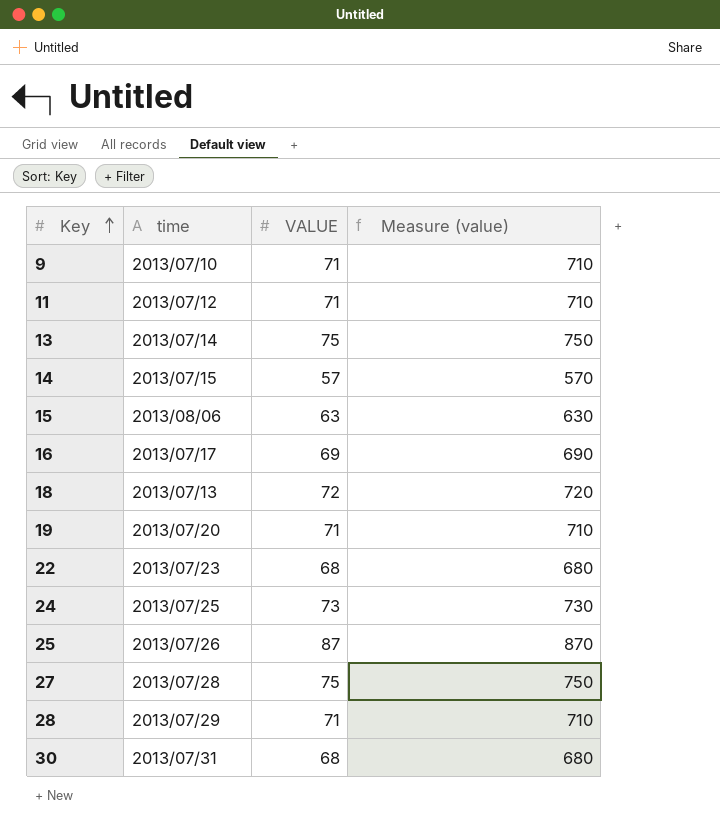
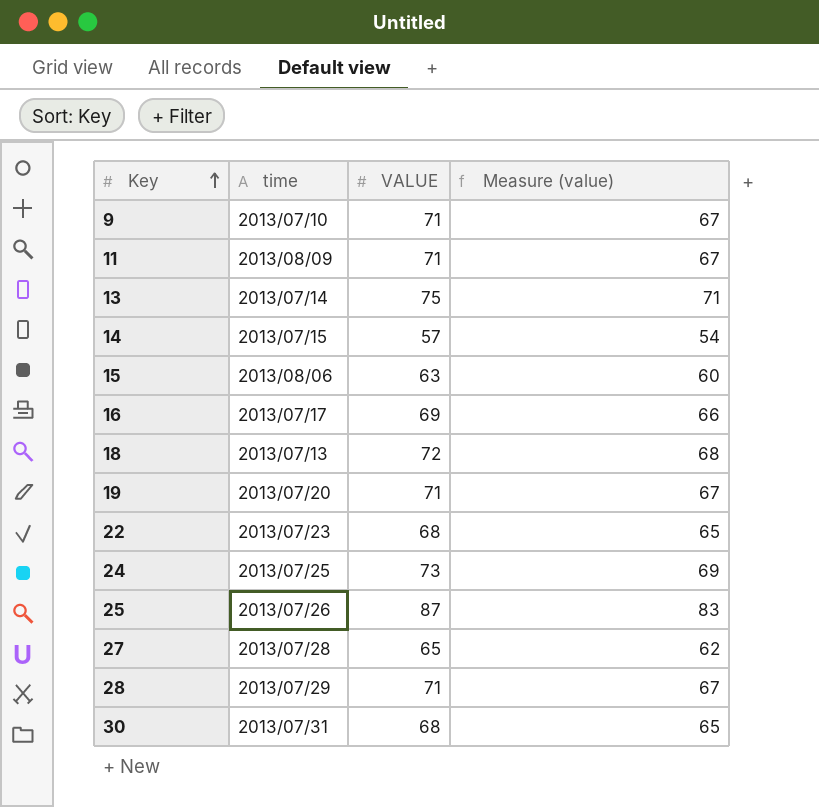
column Measure (value) | formula: [VALUE] * 10 -> [VALUE] * 0.95
11 | time: 2013/07/12 -> 2013/08/09
27 | VALUE: 75 -> 65

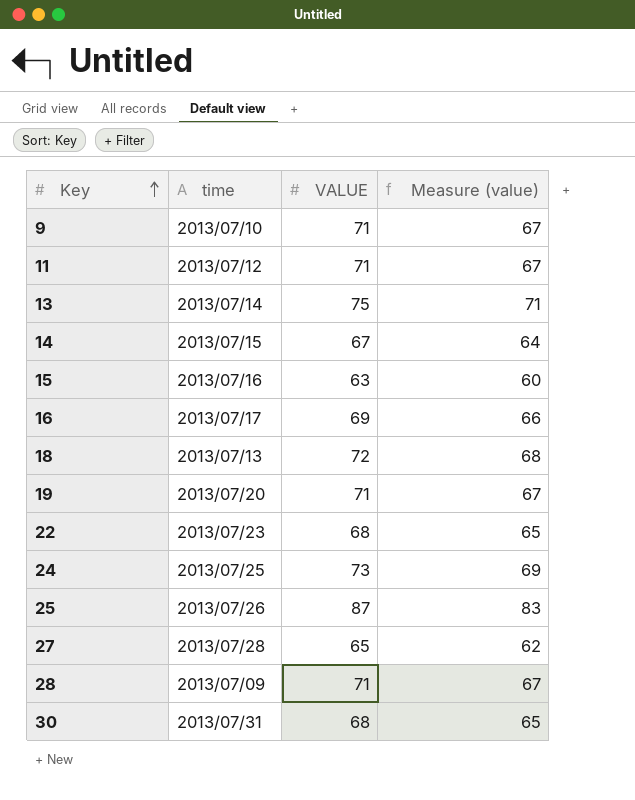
11 | time: 2013/08/09 -> 2013/07/12
14 | VALUE: 57 -> 67
14 | Measure (value): 54 -> 64
15 | time: 2013/08/06 -> 2013/07/16
28 | time: 2013/07/29 -> 2013/07/09

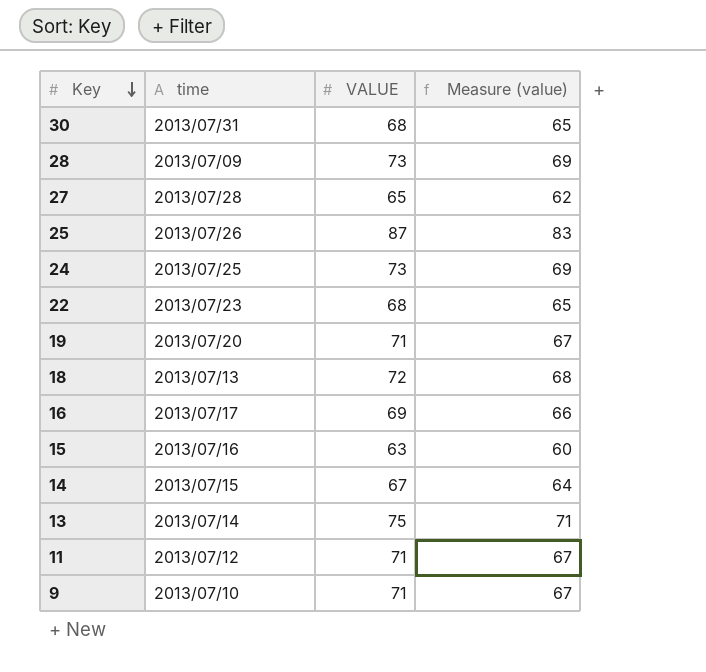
row order: Key ascending -> Key descending
28 | VALUE: 71 -> 73
28 | Measure (value): 67 -> 69

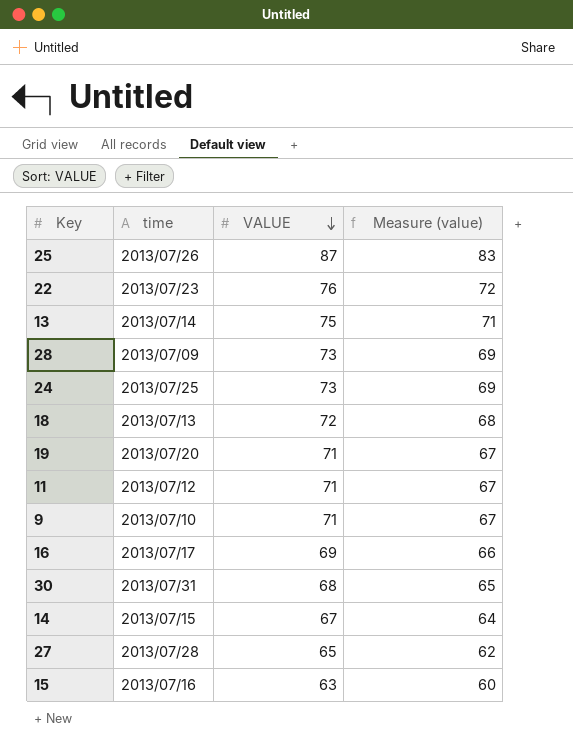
row order: Key descending -> VALUE descending
22 | VALUE: 68 -> 76
22 | Measure (value): 65 -> 72

